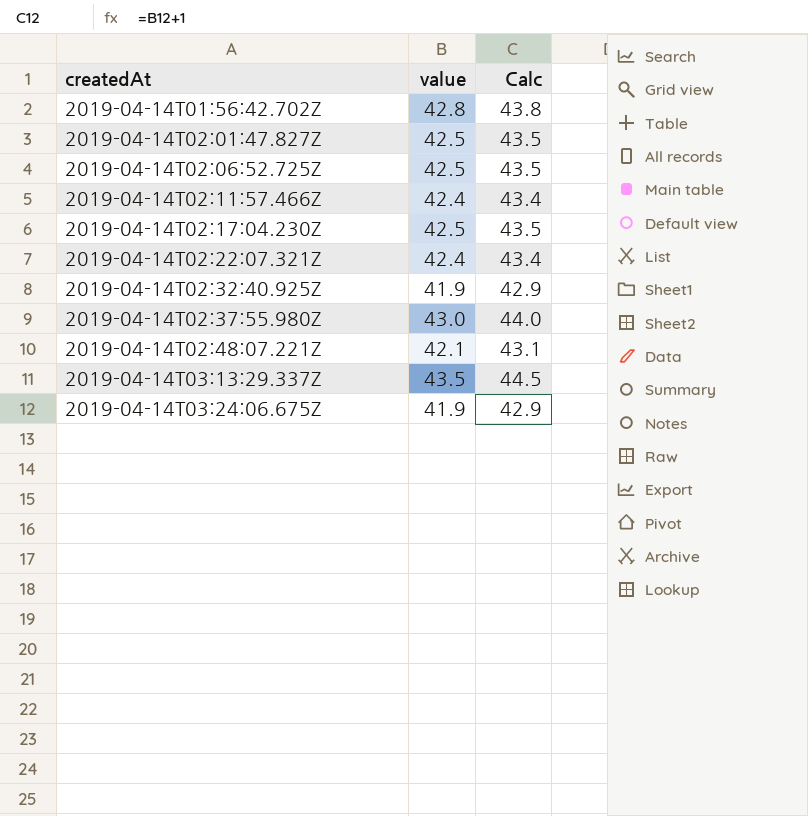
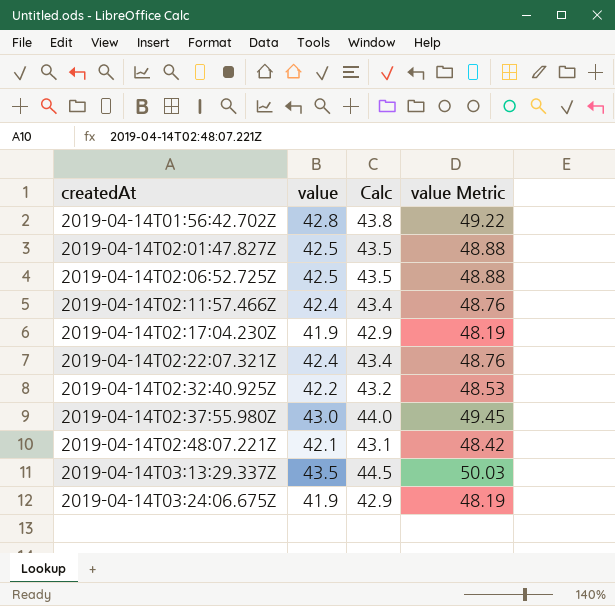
column value Metric | formula: none -> [value] * 1.15
2019-04-14T02:17:04.230Z | value: 42.5 -> 41.9
2019-04-14T02:17:04.230Z | Calc: 43.5 -> 42.9
2019-04-14T02:32:40.925Z | value: 41.9 -> 42.2
2019-04-14T02:32:40.925Z | Calc: 42.9 -> 43.2

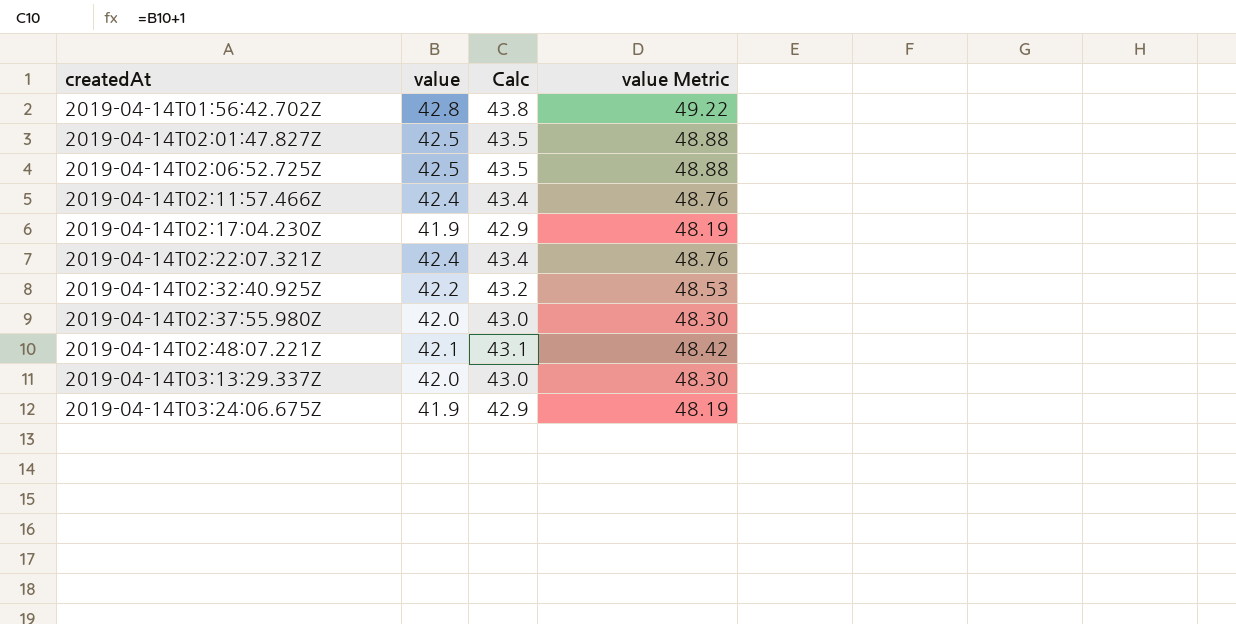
2019-04-14T02:37:55.980Z | value: 43.0 -> 42.0
2019-04-14T02:37:55.980Z | Calc: 44.0 -> 43.0
2019-04-14T02:37:55.980Z | value Metric: 49.45 -> 48.30
2019-04-14T03:13:29.337Z | value: 43.5 -> 42.0
2019-04-14T03:13:29.337Z | Calc: 44.5 -> 43.0
2019-04-14T03:13:29.337Z | value Metric: 50.03 -> 48.30

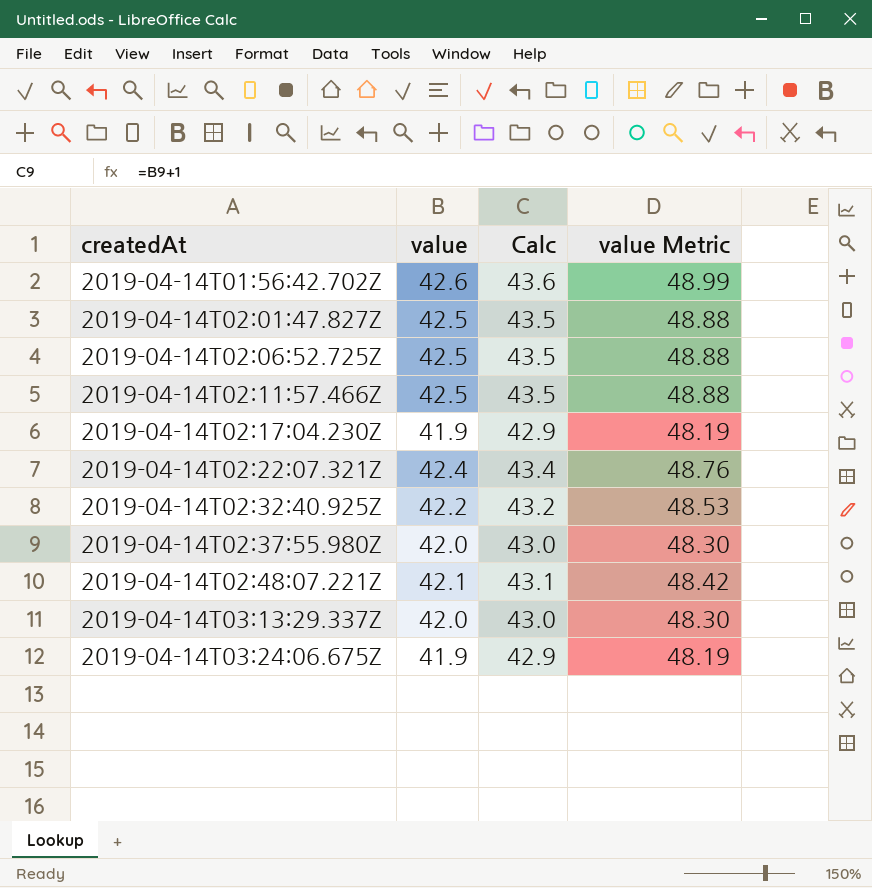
2019-04-14T01:56:42.702Z | value: 42.8 -> 42.6
2019-04-14T01:56:42.702Z | Calc: 43.8 -> 43.6
2019-04-14T01:56:42.702Z | value Metric: 49.22 -> 48.99
2019-04-14T02:11:57.466Z | value: 42.4 -> 42.5
2019-04-14T02:11:57.466Z | Calc: 43.4 -> 43.5
2019-04-14T02:11:57.466Z | value Metric: 48.76 -> 48.88

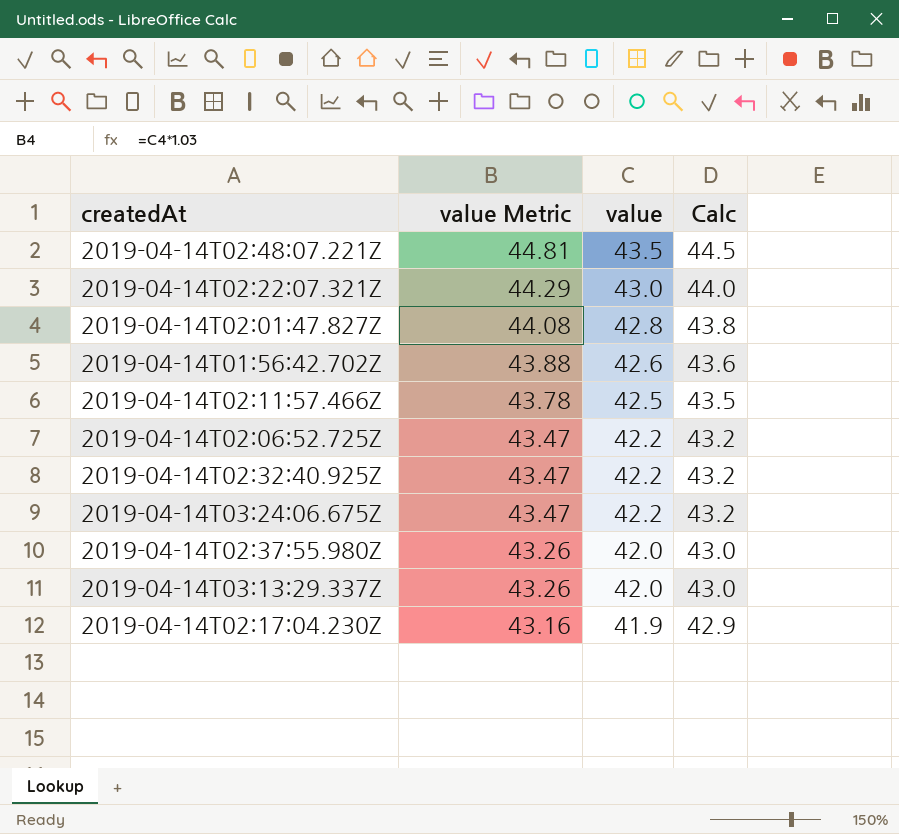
row order: createdAt ascending -> value Metric descending
column value Metric | formula: [value] * 1.15 -> [value] * 1.03
column value Metric | position: 4 -> 2
2019-04-14T02:48:07.221Z | value: 42.1 -> 43.5
2019-04-14T02:48:07.221Z | Calc: 43.1 -> 44.5
2019-04-14T02:22:07.321Z | value: 42.4 -> 43.0
2019-04-14T02:22:07.321Z | Calc: 43.4 -> 44.0
2019-04-14T02:01:47.827Z | value: 42.5 -> 42.8
2019-04-14T02:01:47.827Z | Calc: 43.5 -> 43.8
2019-04-14T02:06:52.725Z | value: 42.5 -> 42.2
2019-04-14T02:06:52.725Z | Calc: 43.5 -> 43.2
2019-04-14T03:24:06.675Z | value: 41.9 -> 42.2
2019-04-14T03:24:06.675Z | Calc: 42.9 -> 43.2

